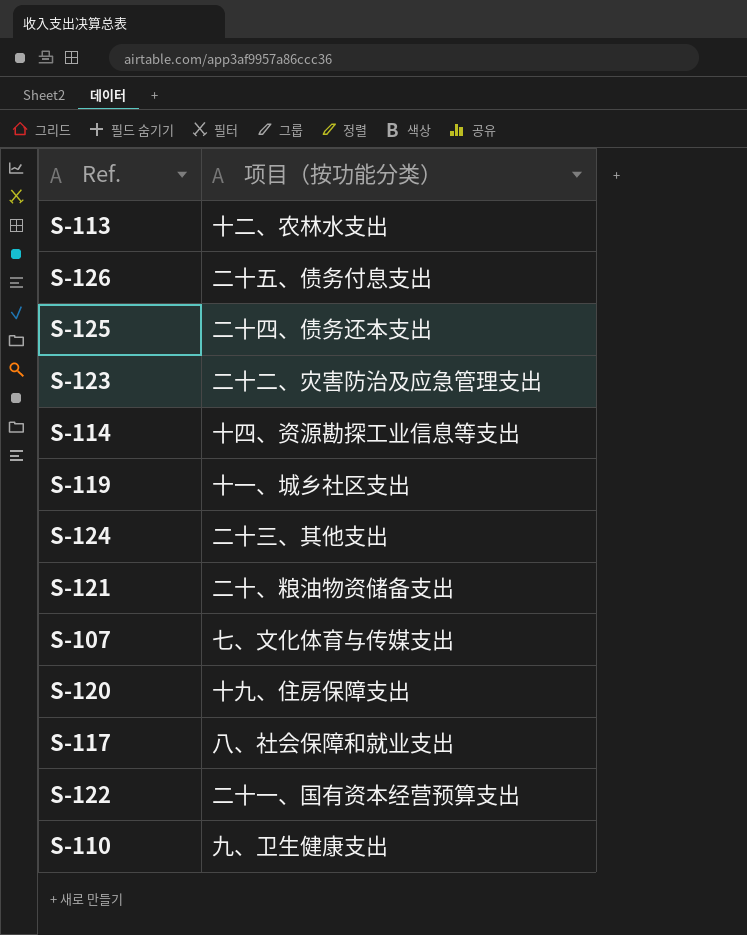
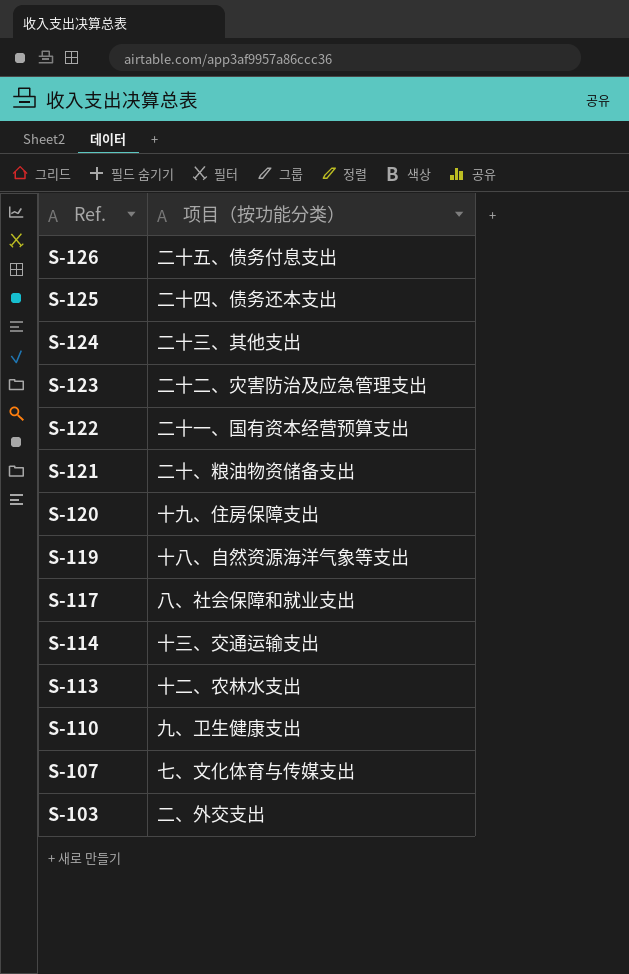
row order: none -> Ref. descending
S-119 | 项目（按功能分类）: 十一、城乡社区支出 -> 十八、自然资源海洋气象等支出
S-114 | 项目（按功能分类）: 十四、资源勘探工业信息等支出 -> 十三、交通运输支出
row S-103: none -> 二、外交支出

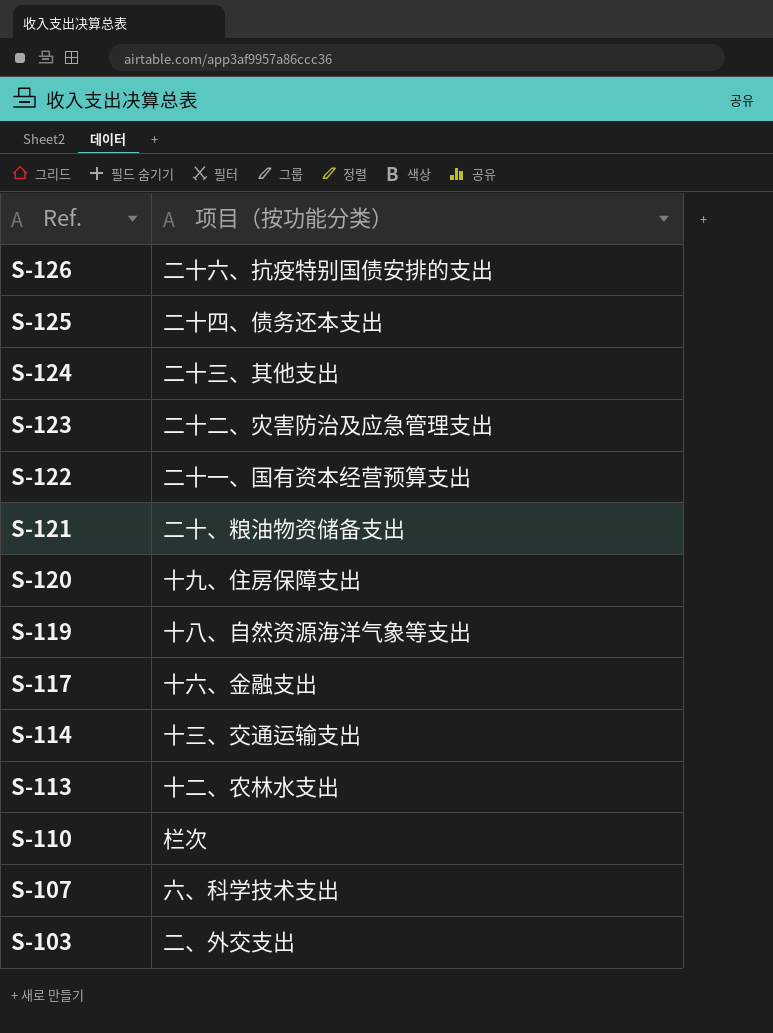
S-126 | 项目（按功能分类）: 二十五、债务付息支出 -> 二十六、抗疫特别国债安排的支出
S-117 | 项目（按功能分类）: 八、社会保障和就业支出 -> 十六、金融支出
S-110 | 项目（按功能分类）: 九、卫生健康支出 -> 栏次
S-107 | 项目（按功能分类）: 七、文化体育与传媒支出 -> 六、科学技术支出

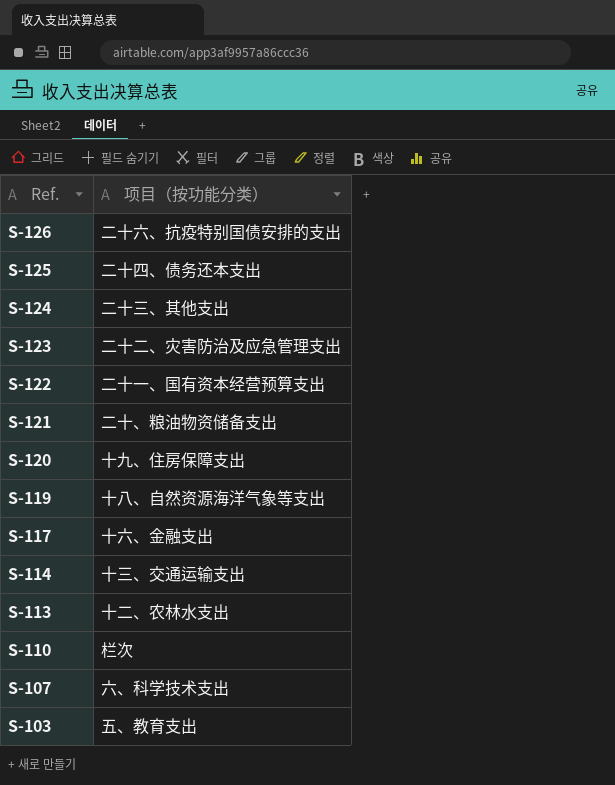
S-103 | 项目（按功能分类）: 二、外交支出 -> 五、教育支出

